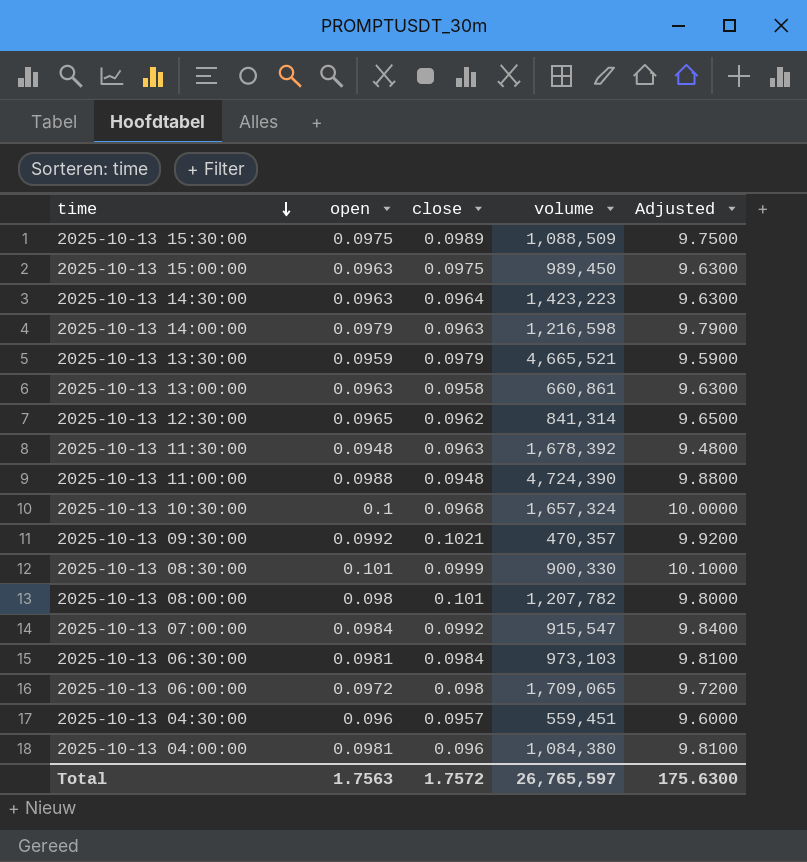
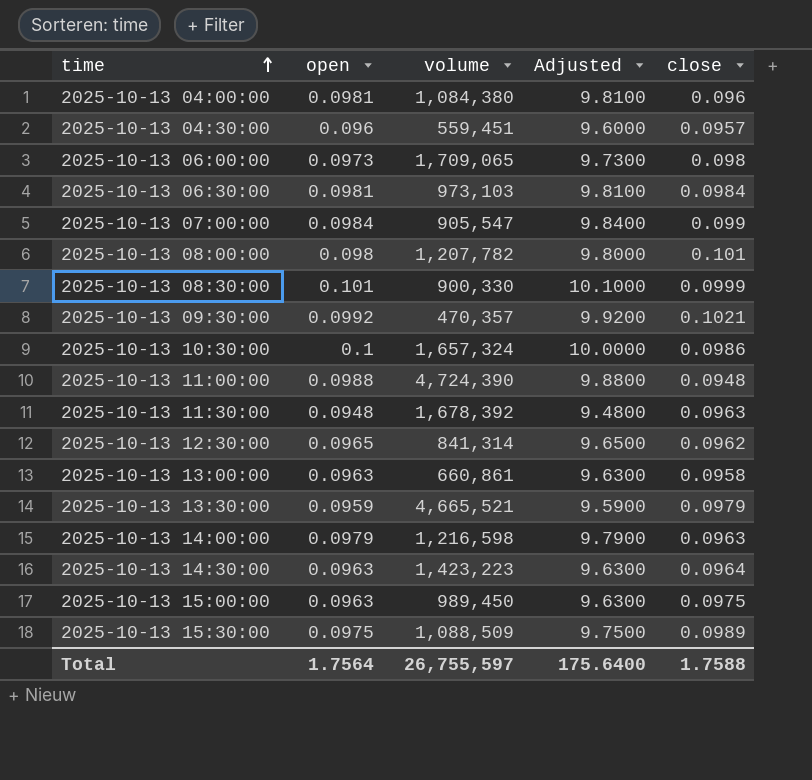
row order: time descending -> time ascending
column close | position: 3 -> 5
2025-10-13 06:00:00 | open: 0.0972 -> 0.0973
2025-10-13 06:00:00 | Adjusted: 9.7200 -> 9.7300
2025-10-13 07:00:00 | volume: 915,547 -> 905,547
2025-10-13 07:00:00 | close: 0.0992 -> 0.099
2025-10-13 10:30:00 | close: 0.0968 -> 0.0986
Total | open: 1.7563 -> 1.7564
Total | volume: 26,765,597 -> 26,755,597
Total | Adjusted: 175.6300 -> 175.6400
Total | close: 1.7572 -> 1.7588

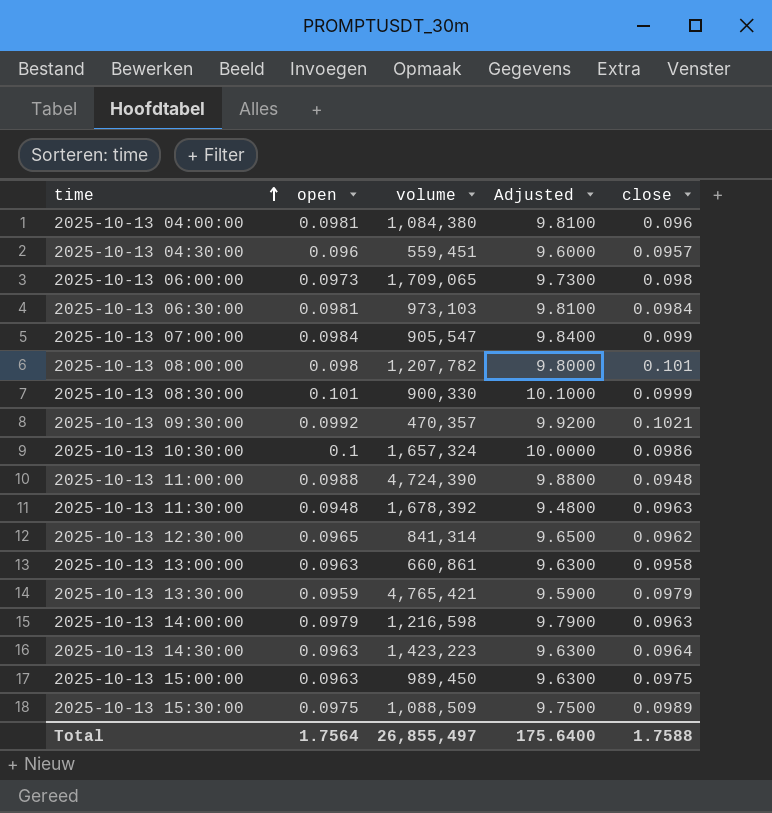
2025-10-13 13:30:00 | volume: 4,665,521 -> 4,765,421
Total | volume: 26,755,597 -> 26,855,497

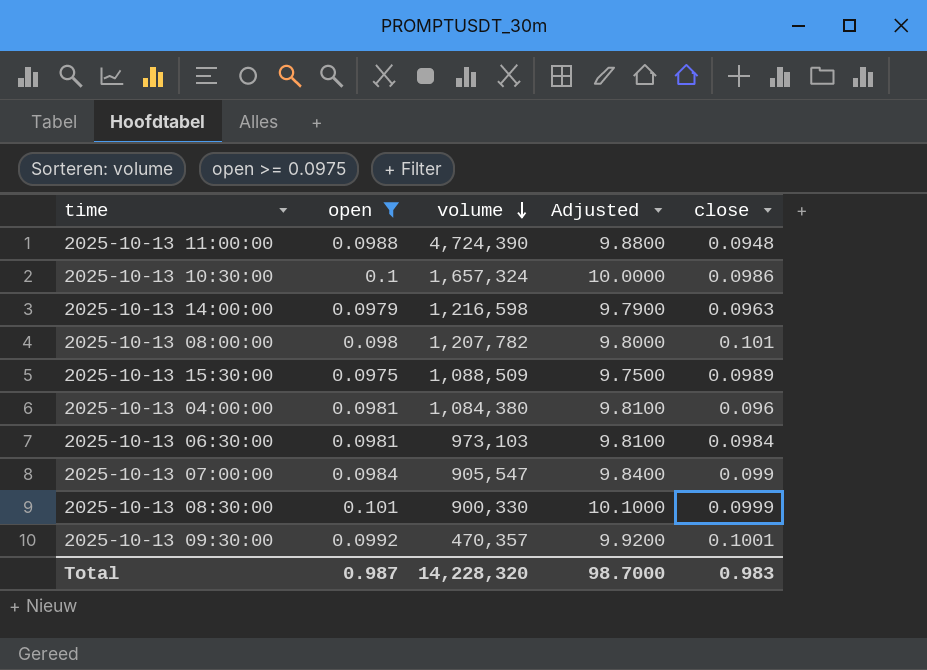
filter: none -> open >= 0.0975
row order: time ascending -> volume descending
2025-10-13 09:30:00 | close: 0.1021 -> 0.1001
Total | open: 1.7564 -> 0.987
Total | volume: 26,855,497 -> 14,228,320
Total | Adjusted: 175.6400 -> 98.7000
Total | close: 1.7588 -> 0.983

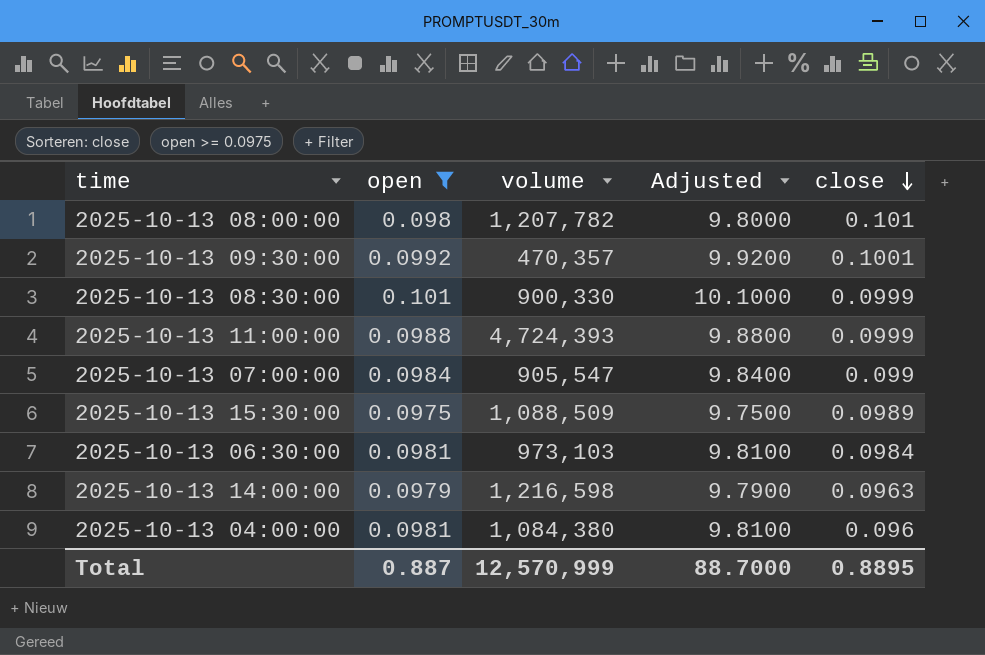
row order: volume descending -> close descending
row 2025-10-13 10:30:00: 0.1 | 1,657,324 | 10.0000 | 0.0986 -> none
2025-10-13 11:00:00 | volume: 4,724,390 -> 4,724,393
2025-10-13 11:00:00 | close: 0.0948 -> 0.0999
Total | open: 0.987 -> 0.887
Total | volume: 14,228,320 -> 12,570,999
Total | Adjusted: 98.7000 -> 88.7000
Total | close: 0.983 -> 0.8895

